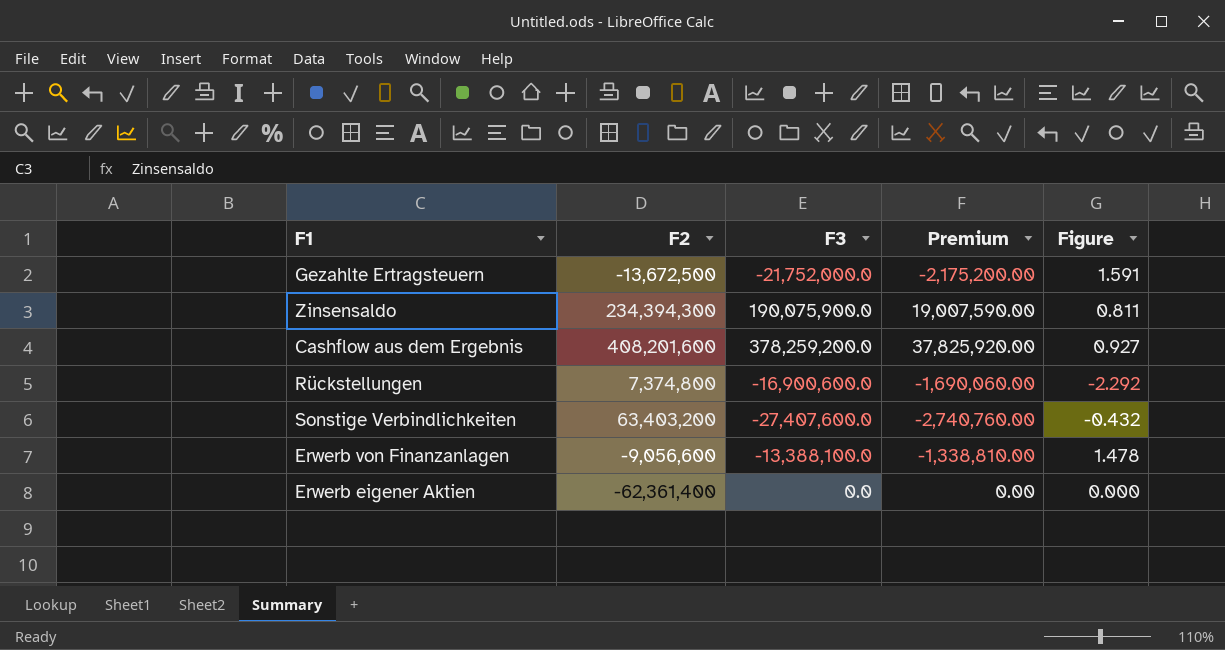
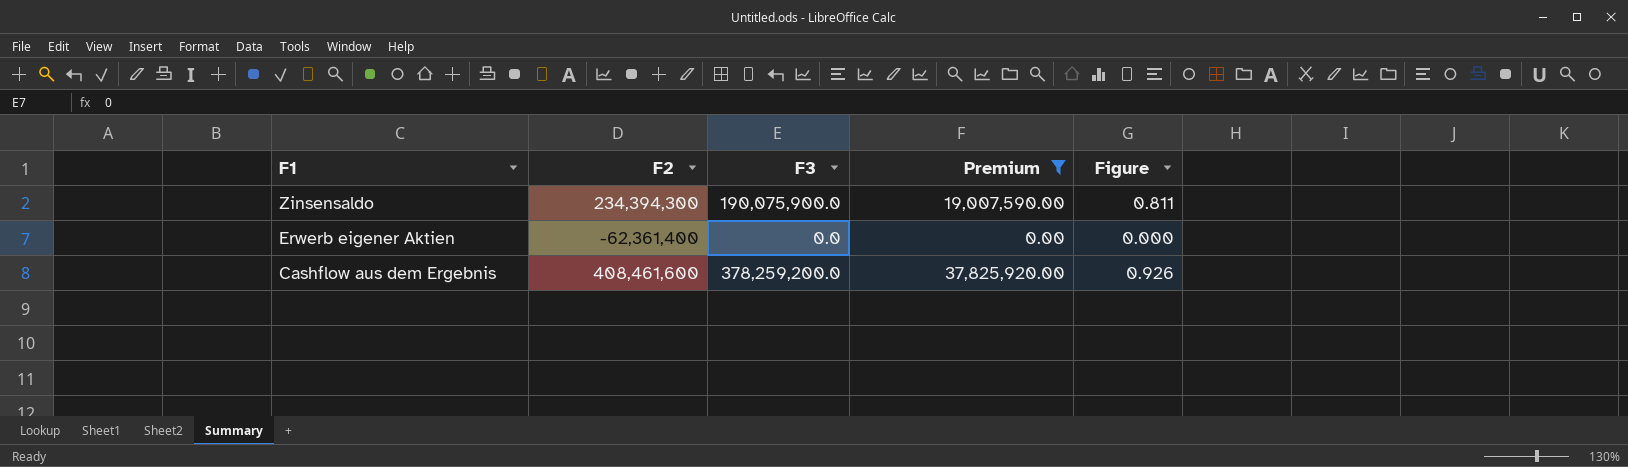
filter: none -> Premium >= 0.00
row order: none -> F1 descending
Cashflow aus dem Ergebnis | F2: 408,201,600 -> 408,461,600
Cashflow aus dem Ergebnis | Figure: 0.927 -> 0.926

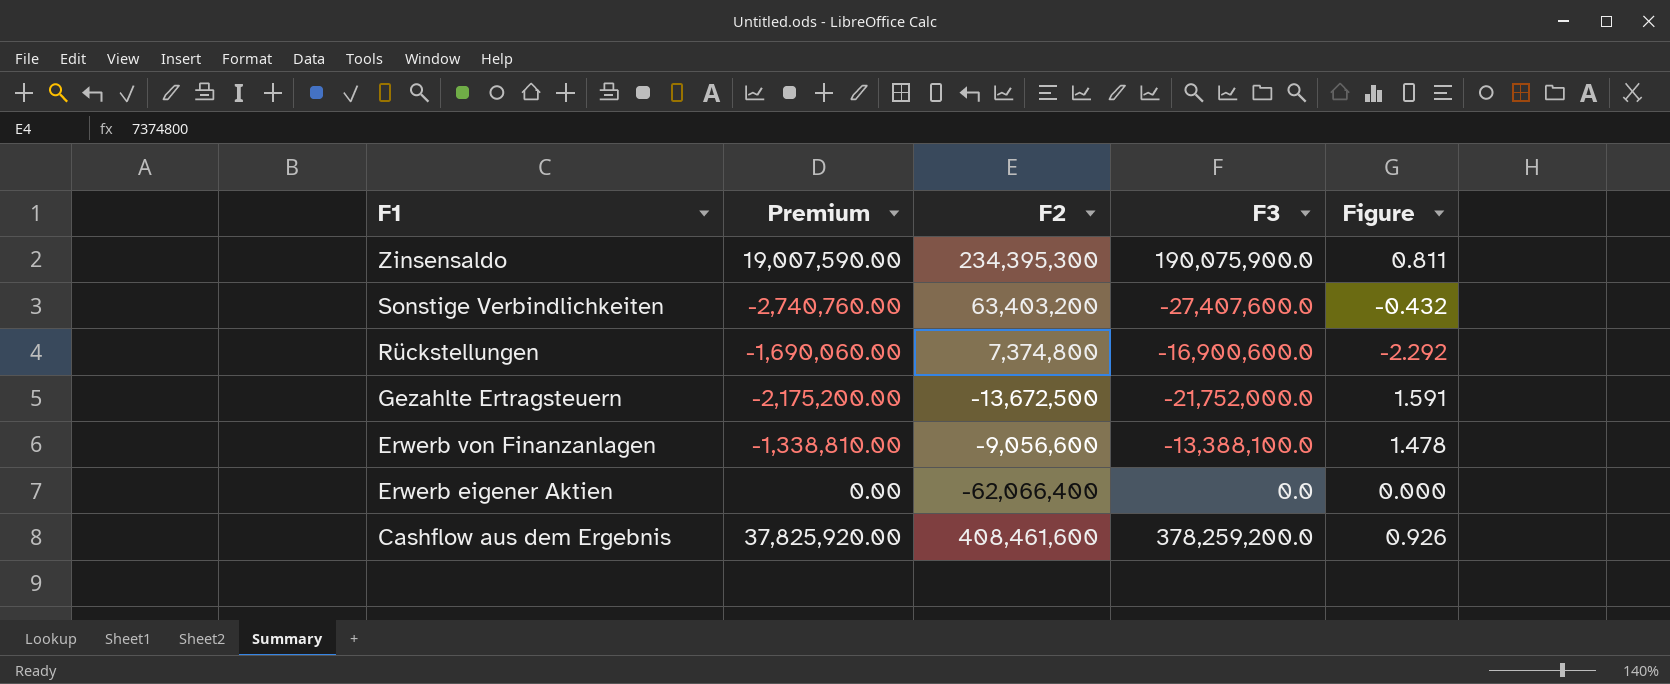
filter: Premium >= 0.00 -> none
column Premium | position: 4 -> 2
Zinsensaldo | F2: 234,394,300 -> 234,395,300
Erwerb eigener Aktien | F2: -62,361,400 -> -62,066,400

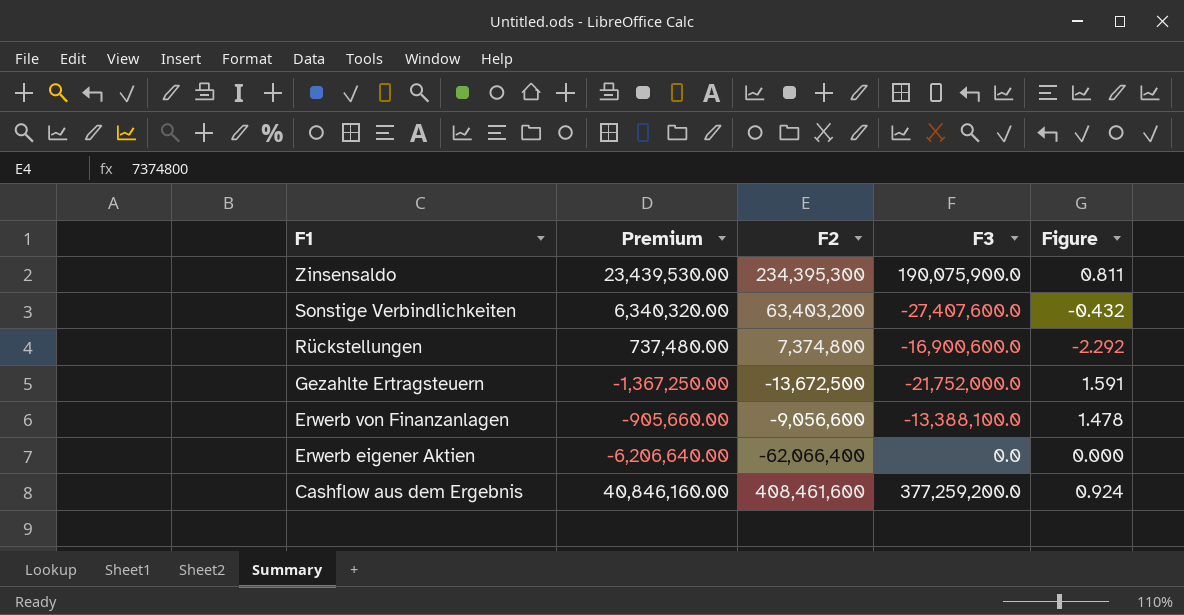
column Premium | formula: [F3] * 0.1 -> [F2] * 0.1
Cashflow aus dem Ergebnis | F3: 378,259,200.0 -> 377,259,200.0
Cashflow aus dem Ergebnis | Figure: 0.926 -> 0.924

